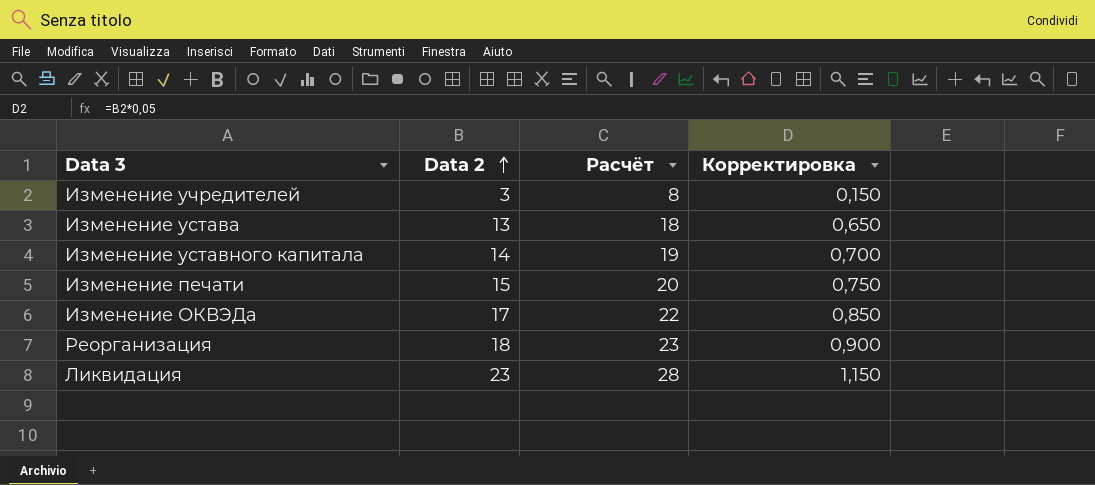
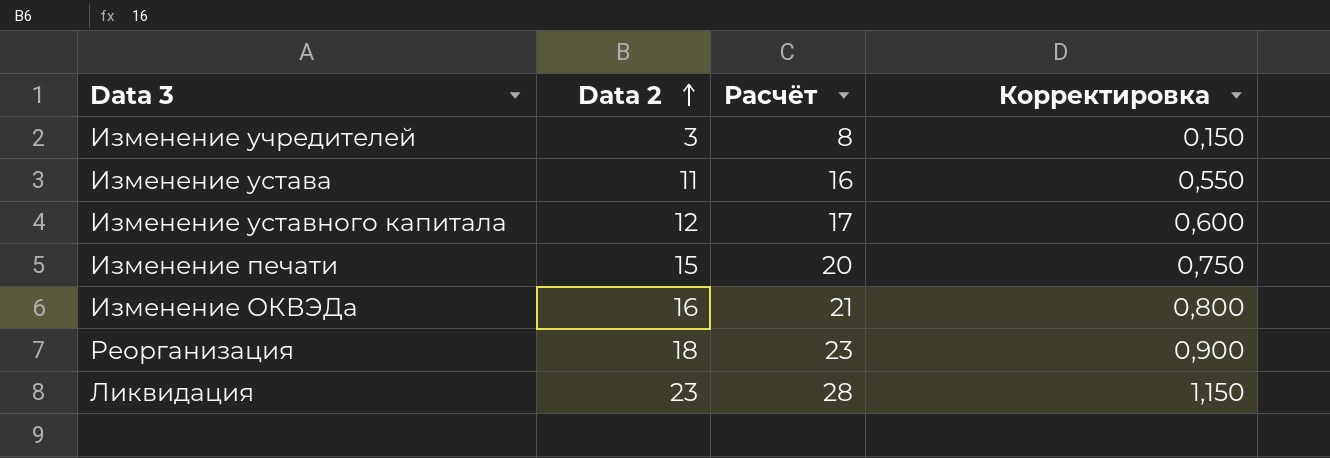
Изменение устава | Data 2: 13 -> 11
Изменение устава | Расчёт: 18 -> 16
Изменение устава | Корректировка: 0,650 -> 0,550
Изменение уставного капитала | Data 2: 14 -> 12
Изменение уставного капитала | Расчёт: 19 -> 17
Изменение уставного капитала | Корректировка: 0,700 -> 0,600
Изменение ОКВЭДа | Data 2: 17 -> 16
Изменение ОКВЭДа | Расчёт: 22 -> 21
Изменение ОКВЭДа | Корректировка: 0,850 -> 0,800

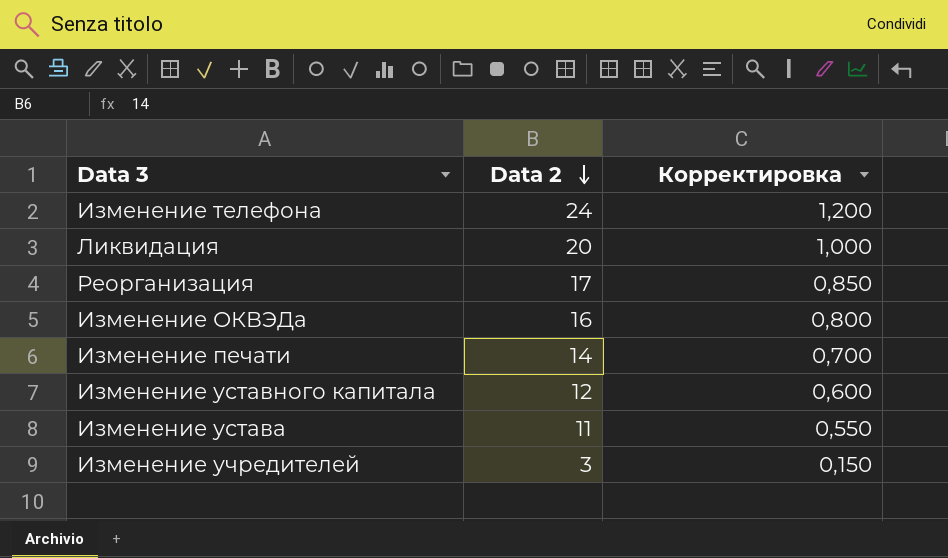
row order: Data 2 ascending -> Data 2 descending
column Расчёт | formula: [Data 2] + 5 -> none
row Изменение телефона: none -> 24 | 1,200
Ликвидация | Data 2: 23 -> 20
Ликвидация | Корректировка: 1,150 -> 1,000
Реорганизация | Data 2: 18 -> 17
Реорганизация | Корректировка: 0,900 -> 0,850
Изменение печати | Data 2: 15 -> 14
Изменение печати | Корректировка: 0,750 -> 0,700

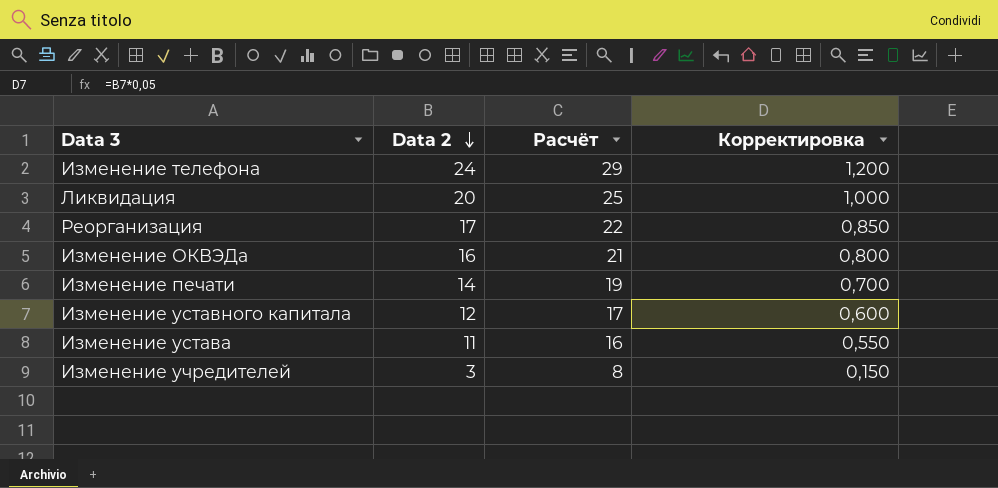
column Расчёт | formula: none -> [Data 2] + 5

